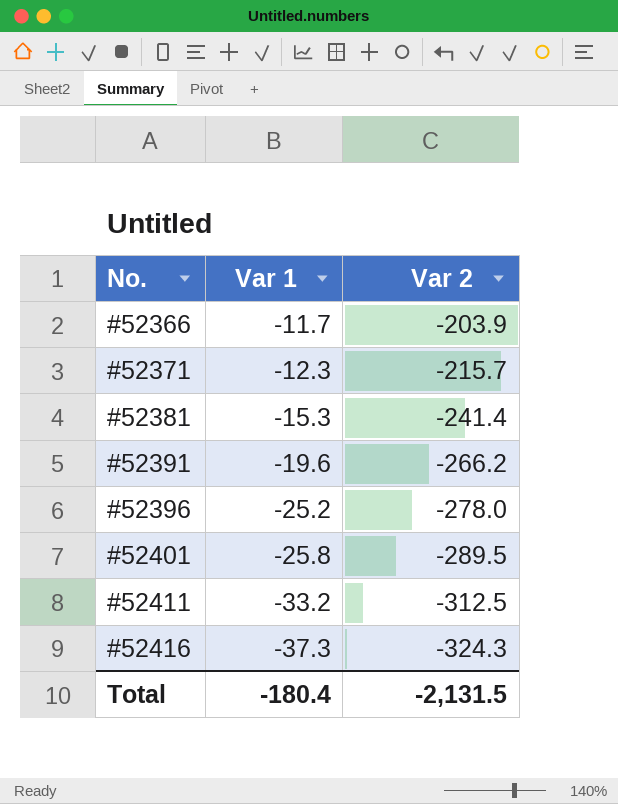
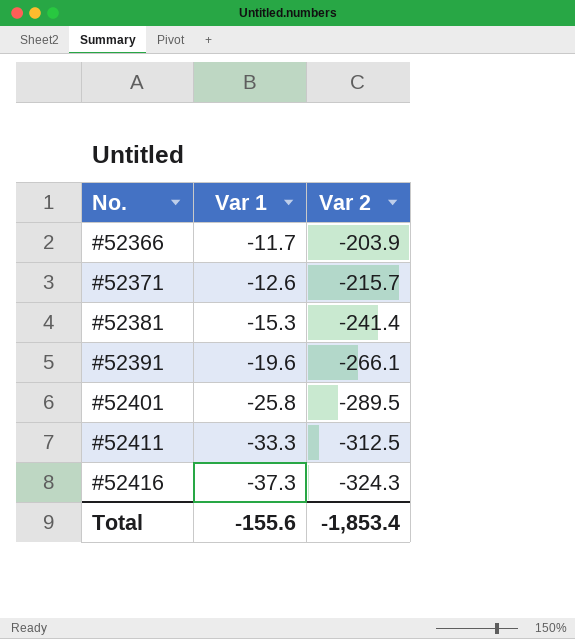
row #52396: -25.2 | -278.0 -> none
#52371 | Var 1: -12.3 -> -12.6
#52391 | Var 2: -266.2 -> -266.1
#52411 | Var 1: -33.2 -> -33.3
Total | Var 1: -180.4 -> -155.6
Total | Var 2: -2,131.5 -> -1,853.4

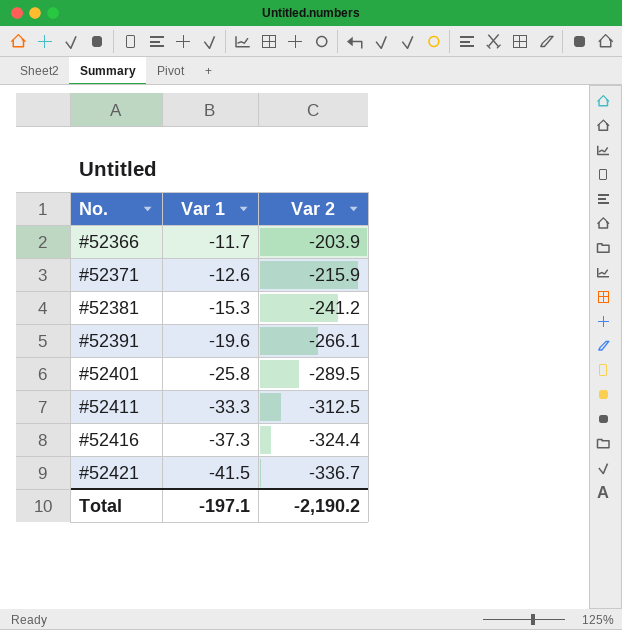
#52371 | Var 2: -215.7 -> -215.9
#52381 | Var 2: -241.4 -> -241.2
#52416 | Var 2: -324.3 -> -324.4
row #52421: none -> -41.5 | -336.7
Total | Var 1: -155.6 -> -197.1
Total | Var 2: -1,853.4 -> -2,190.2

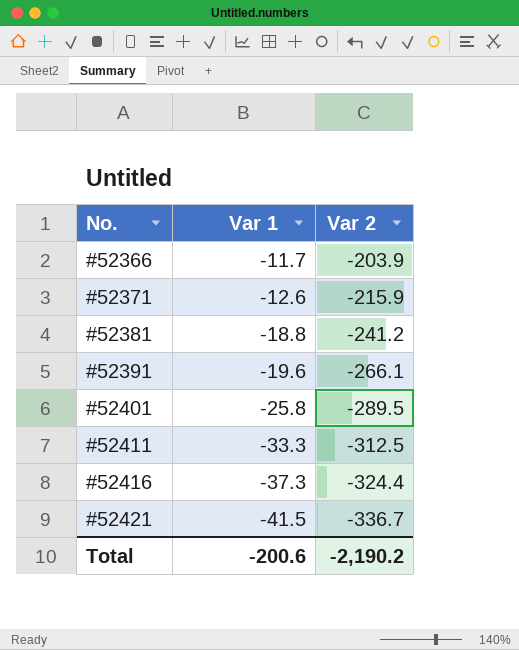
#52381 | Var 1: -15.3 -> -18.8
Total | Var 1: -197.1 -> -200.6

